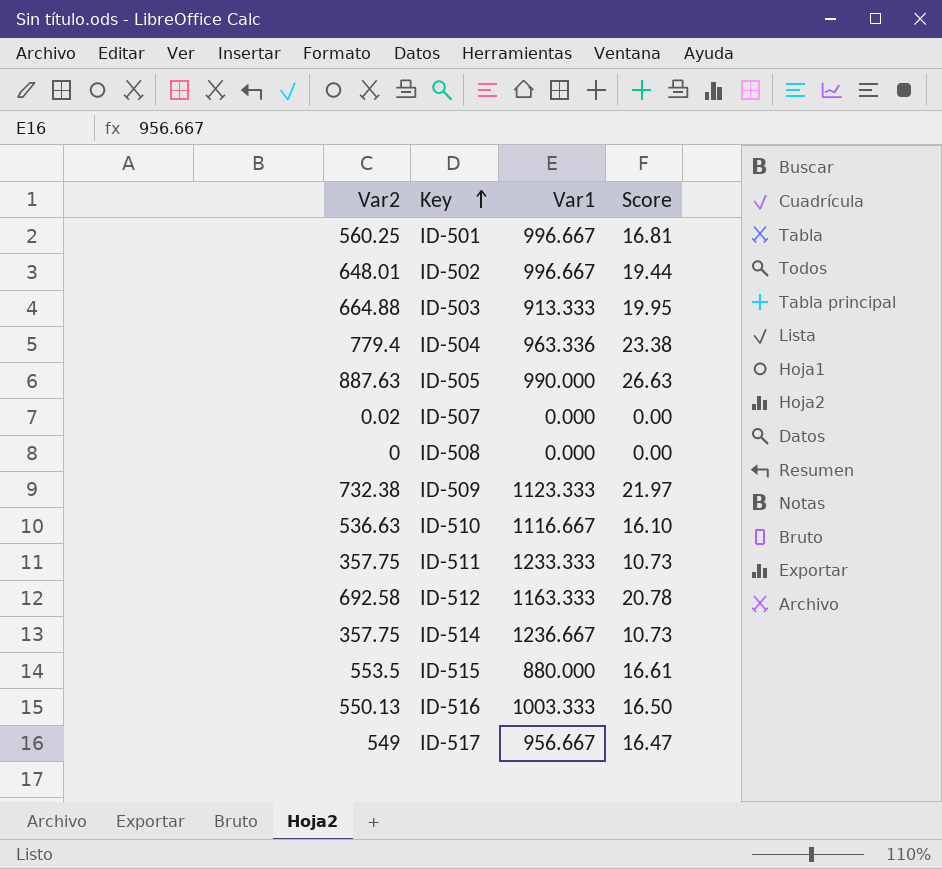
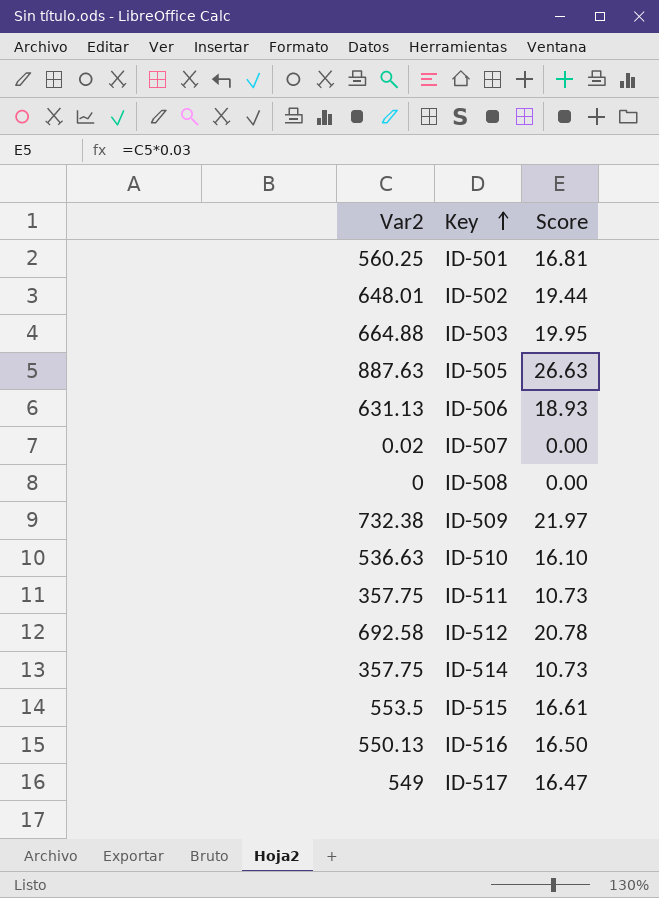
column Var1 | position: 3 -> none
row ID-504: 779.4 | 963.336 | 23.38 -> none
row ID-506: none -> 631.13 | 18.93

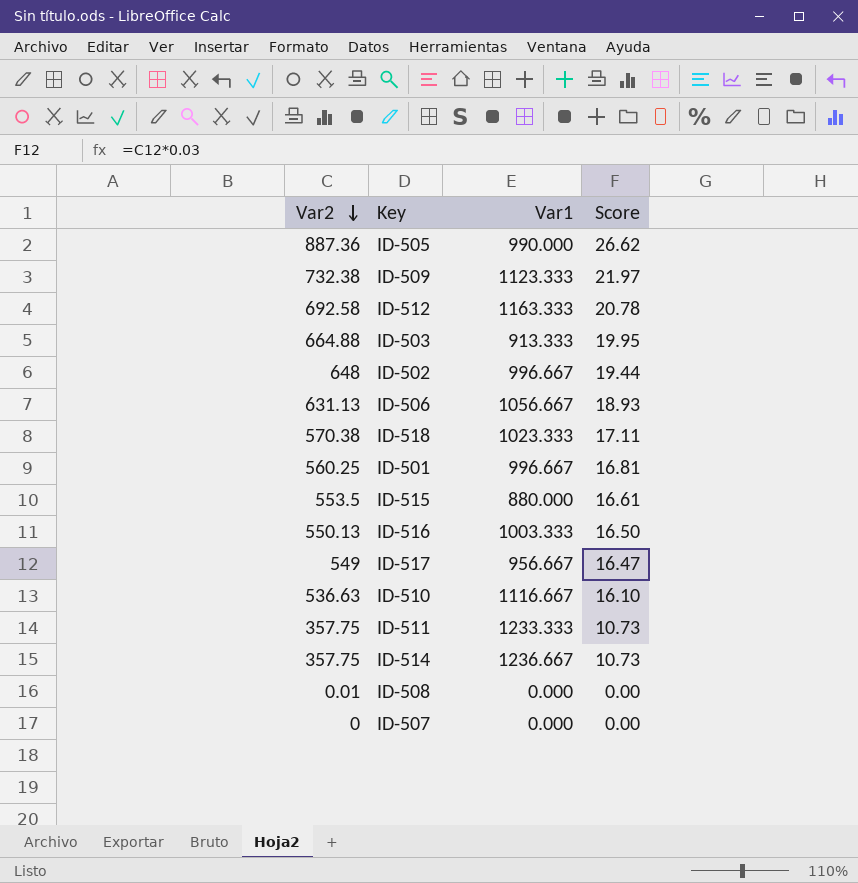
row order: Key ascending -> Var2 descending
column Var1 | position: none -> 3
ID-505 | Var2: 887.63 -> 887.36
ID-505 | Score: 26.63 -> 26.62
ID-502 | Var2: 648.01 -> 648
row ID-518: none -> 570.38 | 1023.333 | 17.11
ID-508 | Var2: 0 -> 0.01
ID-507 | Var2: 0.02 -> 0

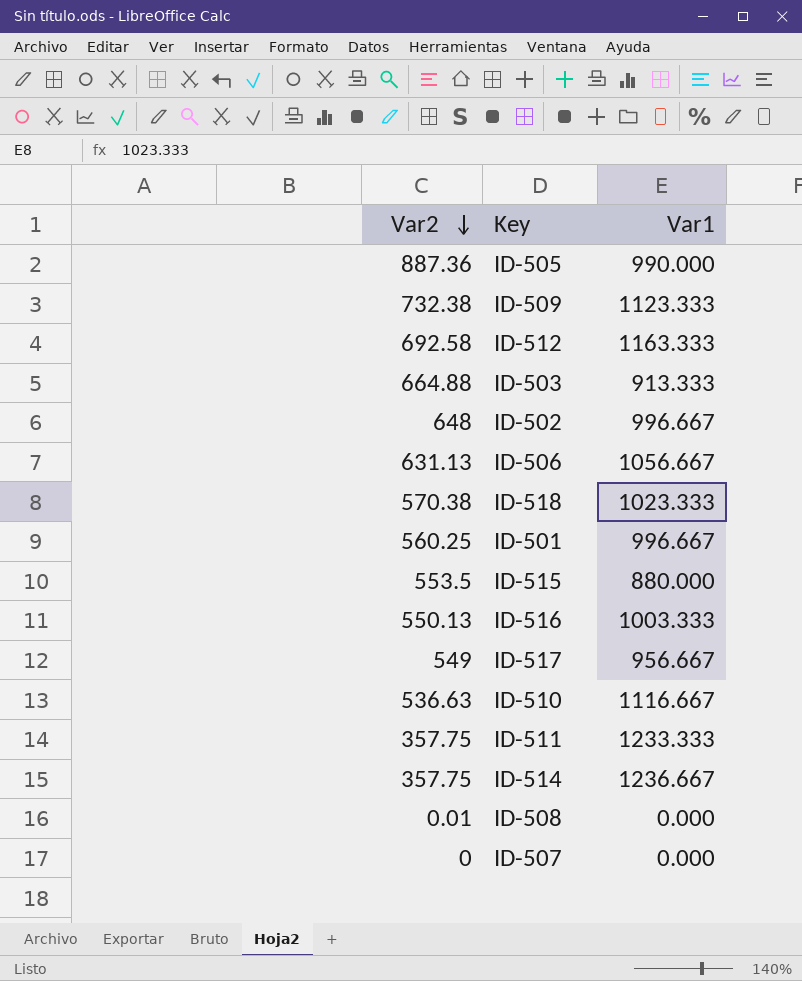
column Score | formula: [Var2] * 0.03 -> none

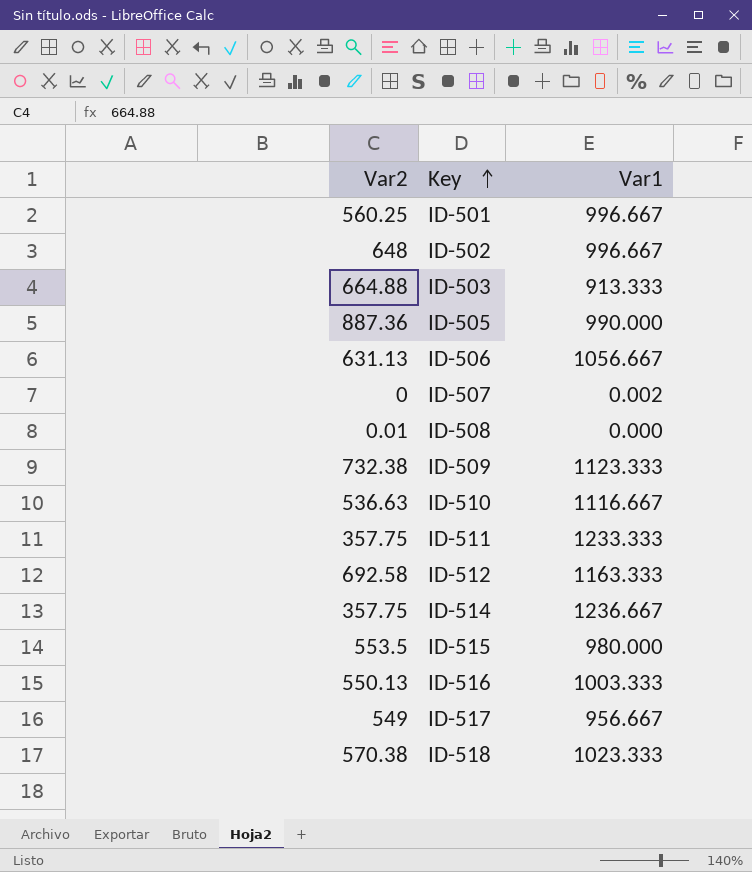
row order: Var2 descending -> Key ascending
ID-507 | Var1: 0.000 -> 0.002
ID-515 | Var1: 880.000 -> 980.000

